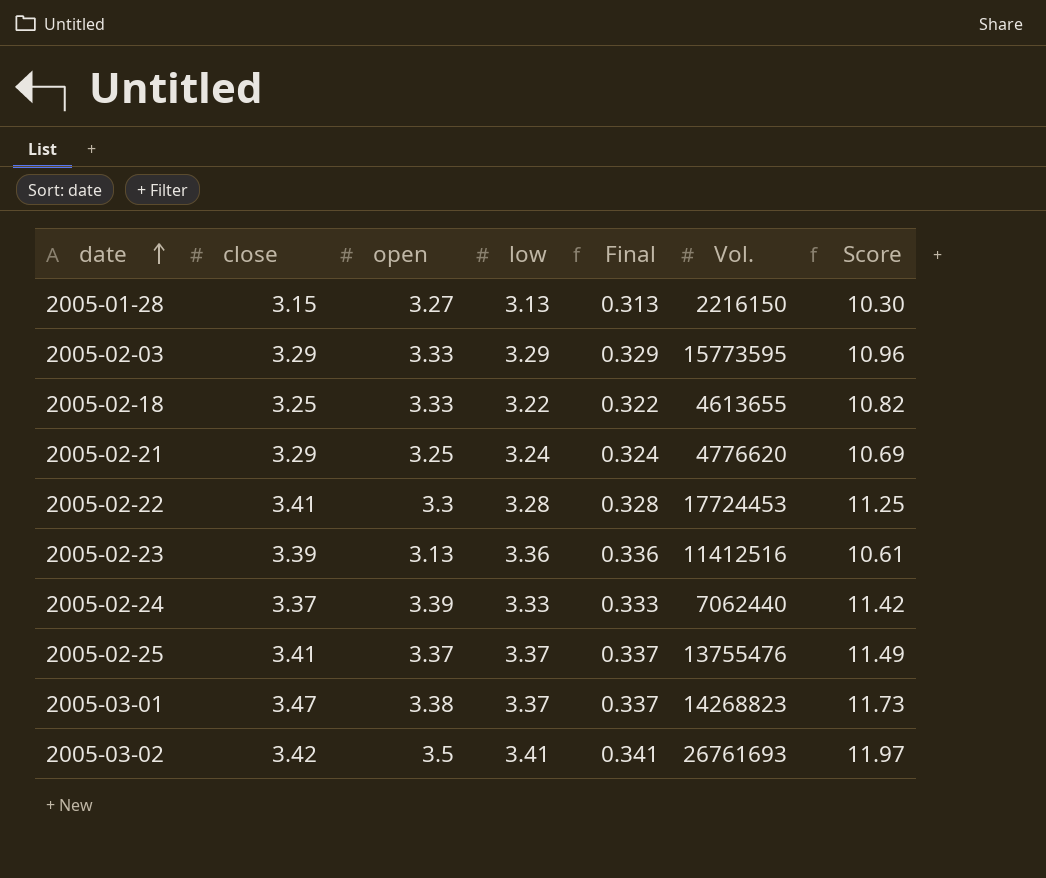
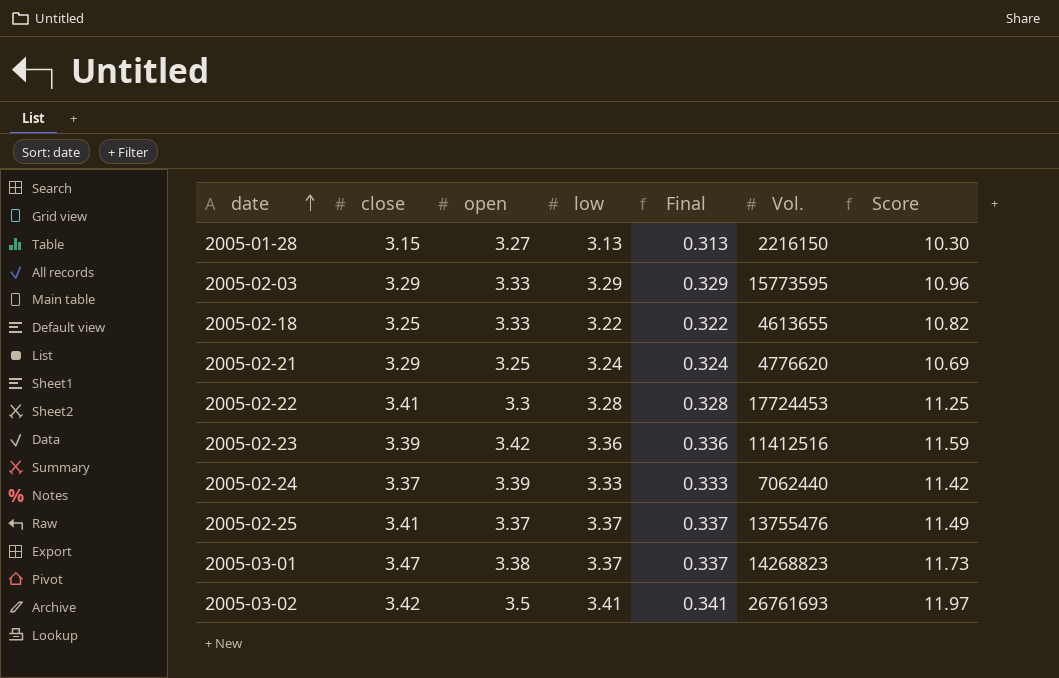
2005-02-23 | open: 3.13 -> 3.42
2005-02-23 | Score: 10.61 -> 11.59

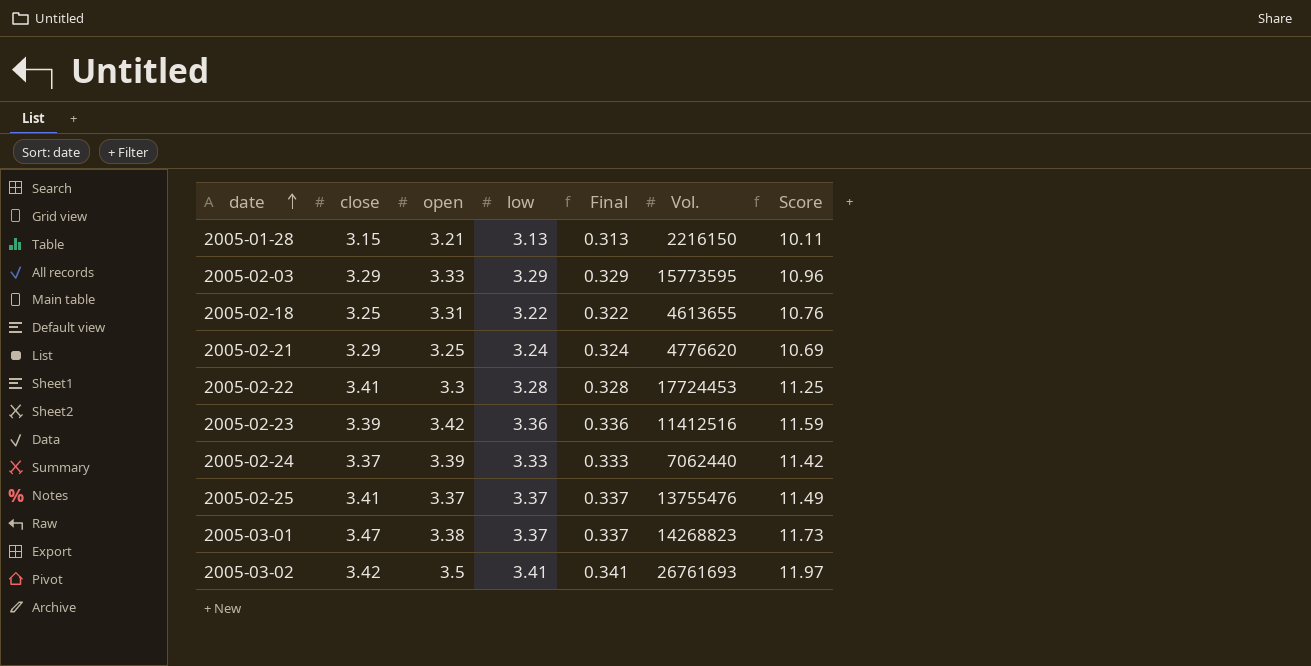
2005-01-28 | open: 3.27 -> 3.21
2005-01-28 | Score: 10.30 -> 10.11
2005-02-18 | open: 3.33 -> 3.31
2005-02-18 | Score: 10.82 -> 10.76

